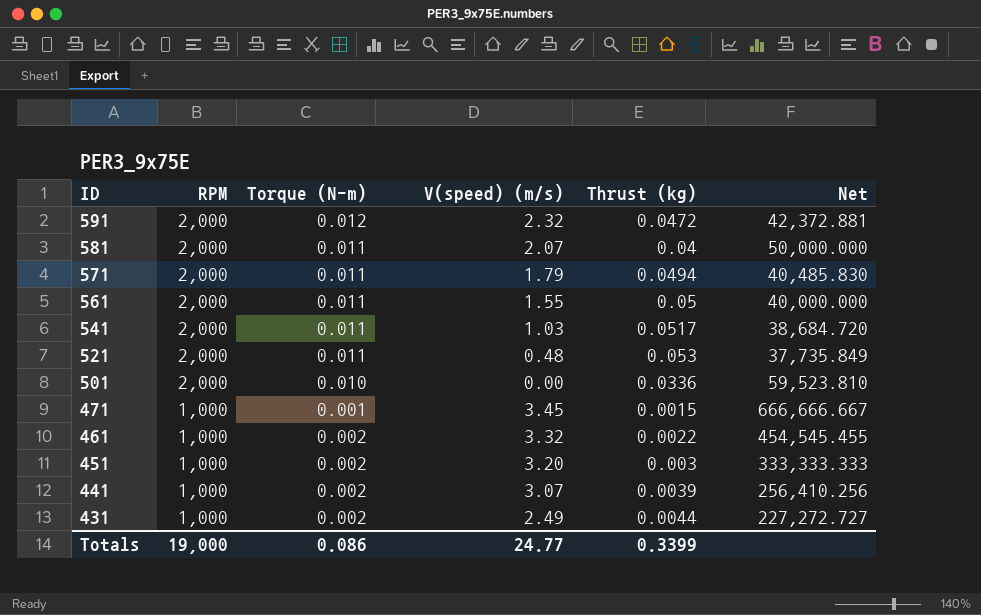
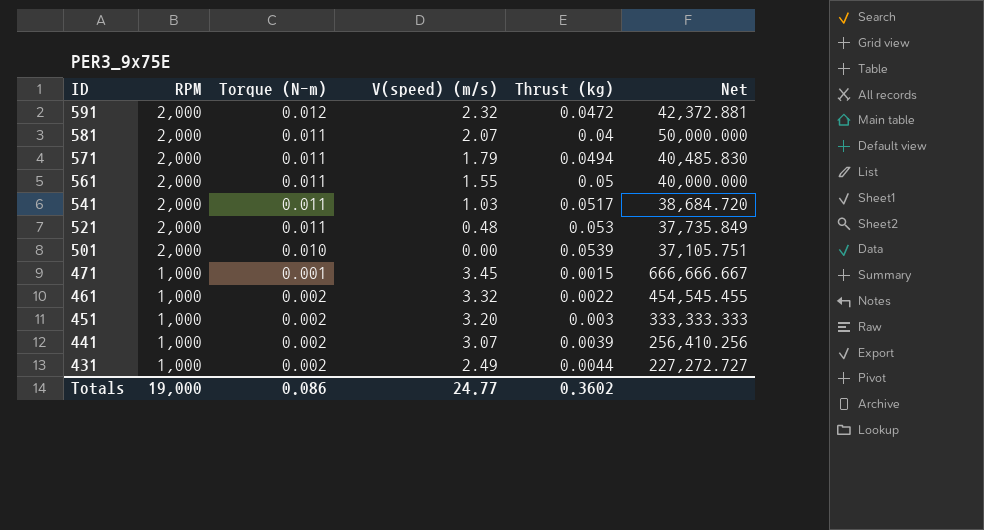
501 | Thrust (kg): 0.0336 -> 0.0539
501 | Net: 59,523.810 -> 37,105.751
Totals | Thrust (kg): 0.3399 -> 0.3602

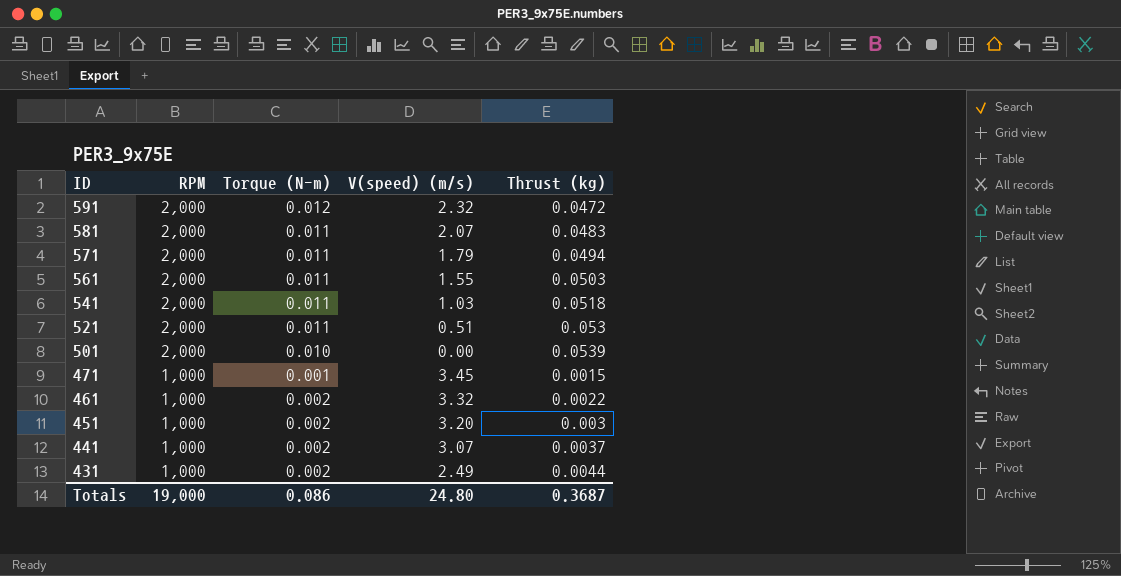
column Net | formula: [RPM] / [Thrust (kg)] -> none
581 | Thrust (kg): 0.04 -> 0.0483
561 | Thrust (kg): 0.05 -> 0.0503
541 | Thrust (kg): 0.0517 -> 0.0518
521 | V(speed) (m/s): 0.48 -> 0.51
441 | Thrust (kg): 0.0039 -> 0.0037
Totals | V(speed) (m/s): 24.77 -> 24.80
Totals | Thrust (kg): 0.3602 -> 0.3687

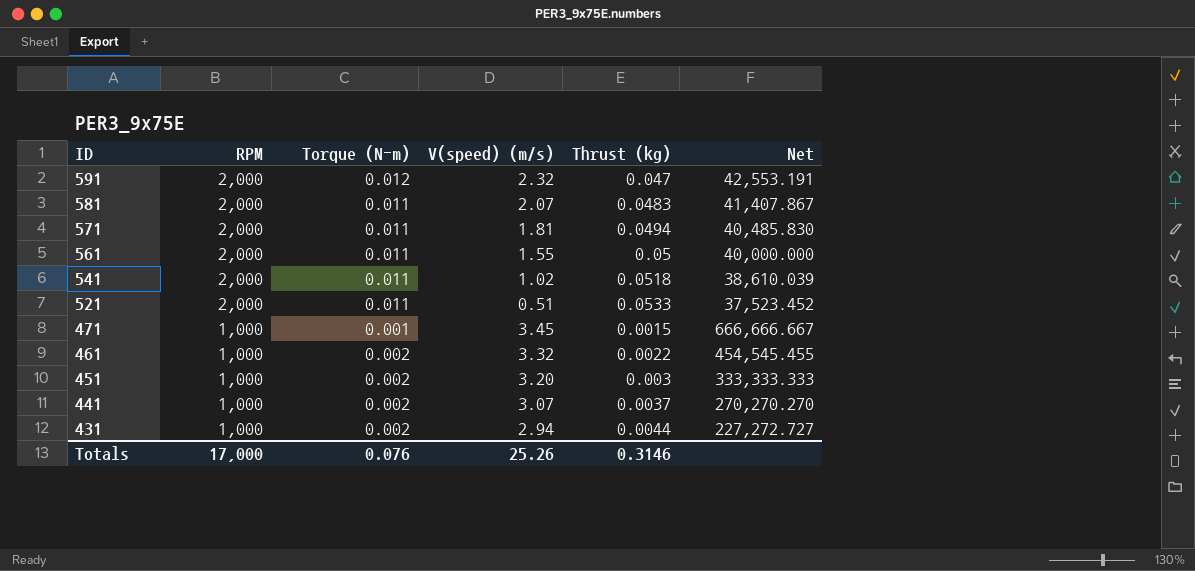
column Net | formula: none -> [RPM] / [Thrust (kg)]
row 501: 2,000 | 0.010 | 0.00 | 0.0539 -> none
591 | Thrust (kg): 0.0472 -> 0.047
571 | V(speed) (m/s): 1.79 -> 1.81
561 | Thrust (kg): 0.0503 -> 0.05
541 | V(speed) (m/s): 1.03 -> 1.02
521 | Thrust (kg): 0.053 -> 0.0533
431 | V(speed) (m/s): 2.49 -> 2.94
Totals | RPM: 19,000 -> 17,000
Totals | Torque (N-m): 0.086 -> 0.076
Totals | V(speed) (m/s): 24.80 -> 25.26
Totals | Thrust (kg): 0.3687 -> 0.3146

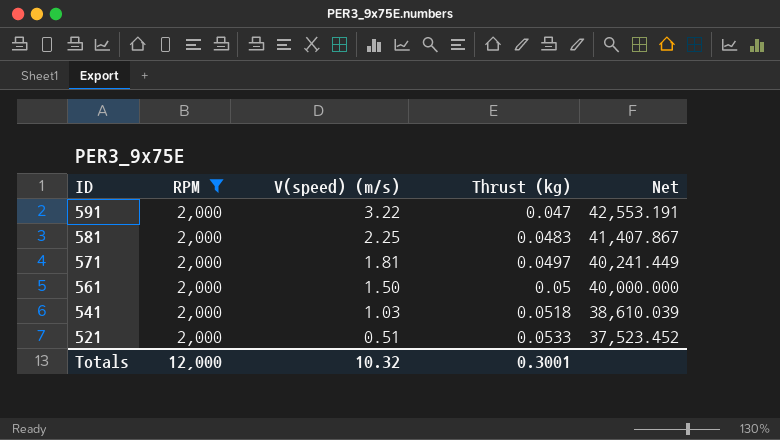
filter: none -> RPM = 2,000
column Torque (N-m) | position: 3 -> none
591 | V(speed) (m/s): 2.32 -> 3.22
581 | V(speed) (m/s): 2.07 -> 2.25
571 | Thrust (kg): 0.0494 -> 0.0497
571 | Net: 40,485.830 -> 40,241.449
561 | V(speed) (m/s): 1.55 -> 1.50
541 | V(speed) (m/s): 1.02 -> 1.03
Totals | RPM: 17,000 -> 12,000
Totals | V(speed) (m/s): 25.26 -> 10.32
Totals | Thrust (kg): 0.3146 -> 0.3001

